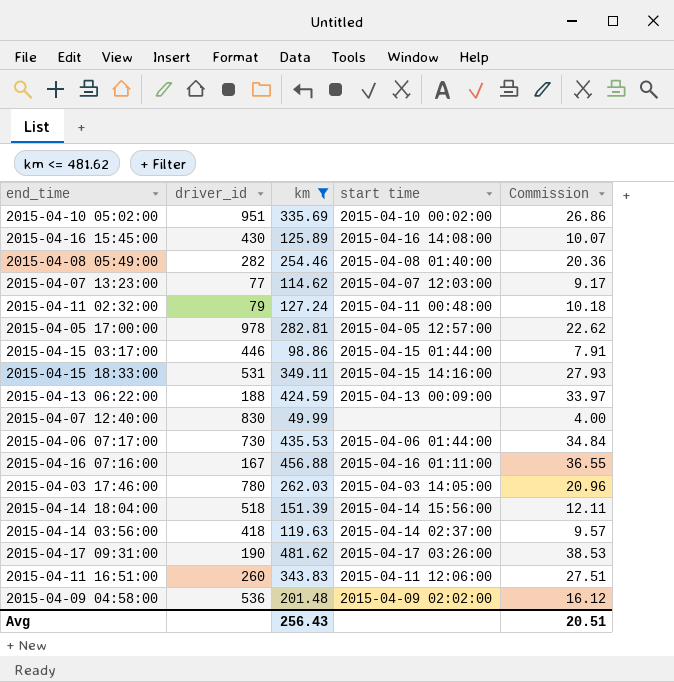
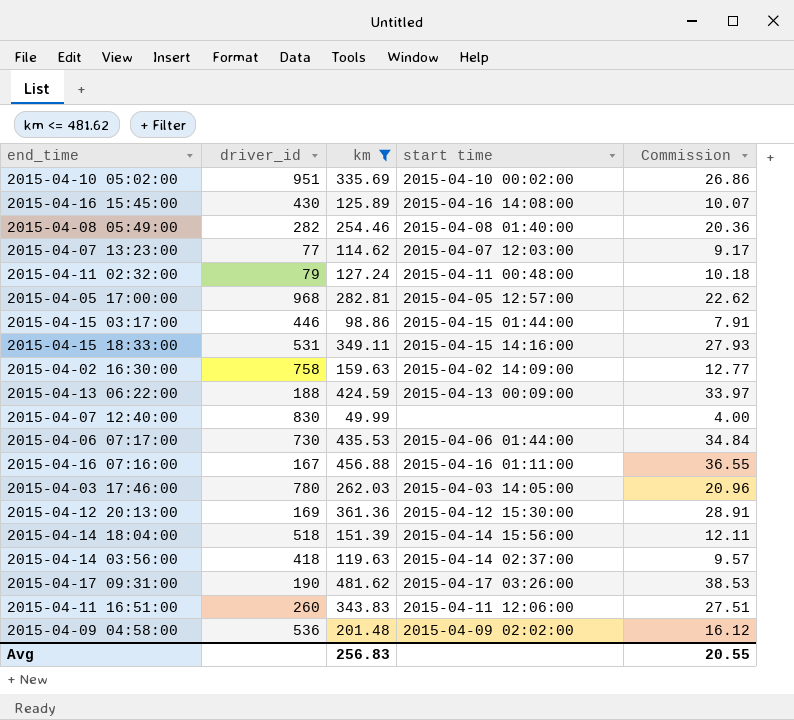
2015-04-05 17:00:00 | driver_id: 978 -> 968
row 2015-04-02 16:30:00: none -> 758 | 159.63 | 2015-04-02 14:09:00 | 12.77
row 2015-04-12 20:13:00: none -> 169 | 361.36 | 2015-04-12 15:30:00 | 28.91
Avg | km: 256.43 -> 256.83
Avg | Commission: 20.51 -> 20.55

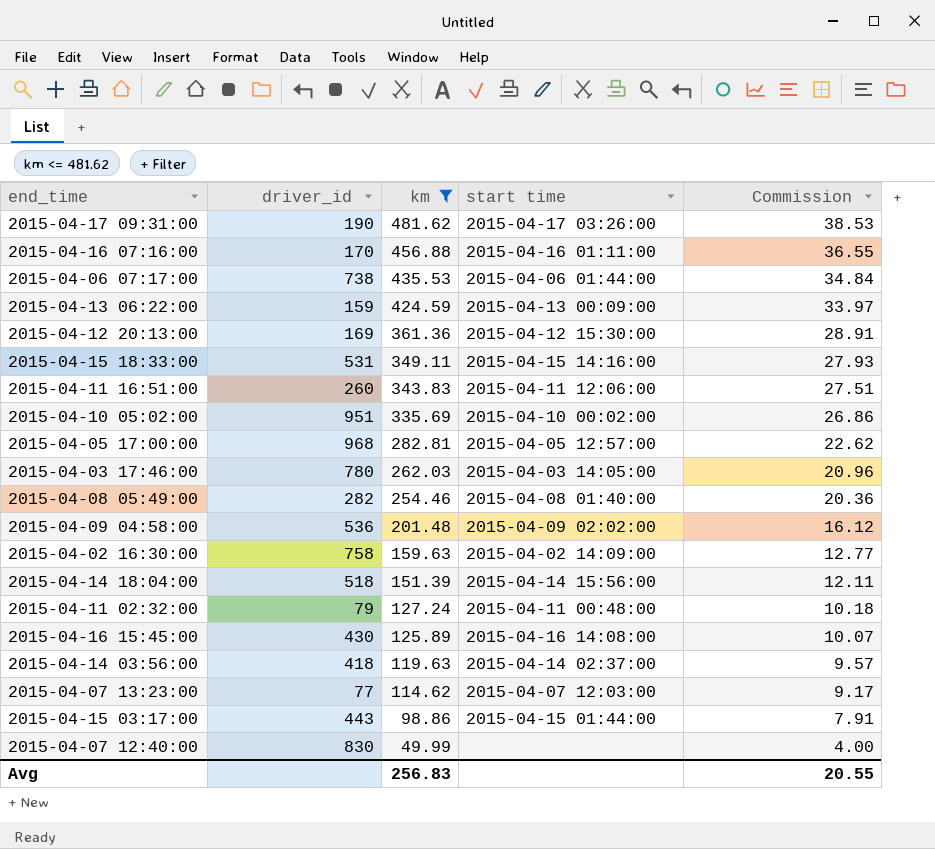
row order: none -> km descending
2015-04-16 07:16:00 | driver_id: 167 -> 170
2015-04-06 07:17:00 | driver_id: 730 -> 738
2015-04-13 06:22:00 | driver_id: 188 -> 159
2015-04-15 03:17:00 | driver_id: 446 -> 443

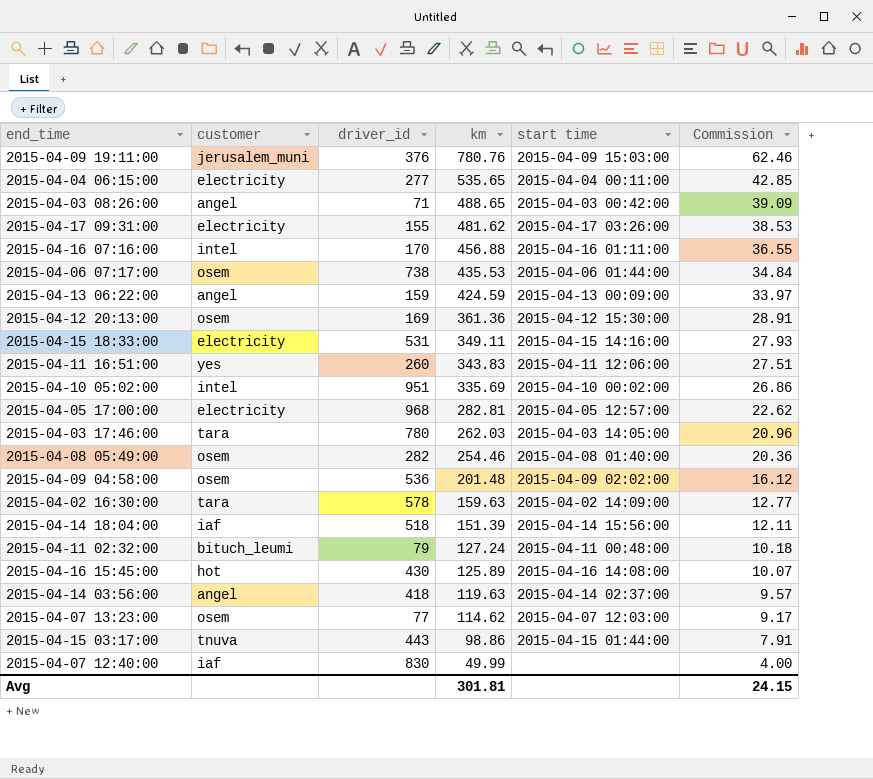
filter: km <= 481.62 -> none
column customer | position: none -> 2
2015-04-17 09:31:00 | driver_id: 190 -> 155
2015-04-02 16:30:00 | driver_id: 758 -> 578
Avg | km: 256.83 -> 301.81
Avg | Commission: 20.55 -> 24.15

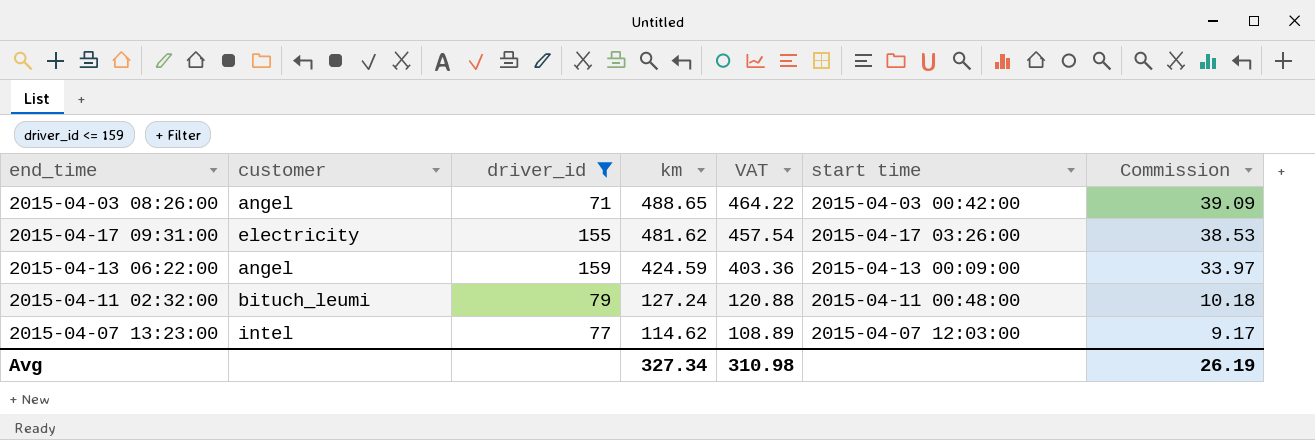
filter: none -> driver_id <= 159
column VAT | formula: none -> [km] * 0.95
2015-04-07 13:23:00 | customer: osem -> intel
Avg | km: 301.81 -> 327.34
Avg | Commission: 24.15 -> 26.19

